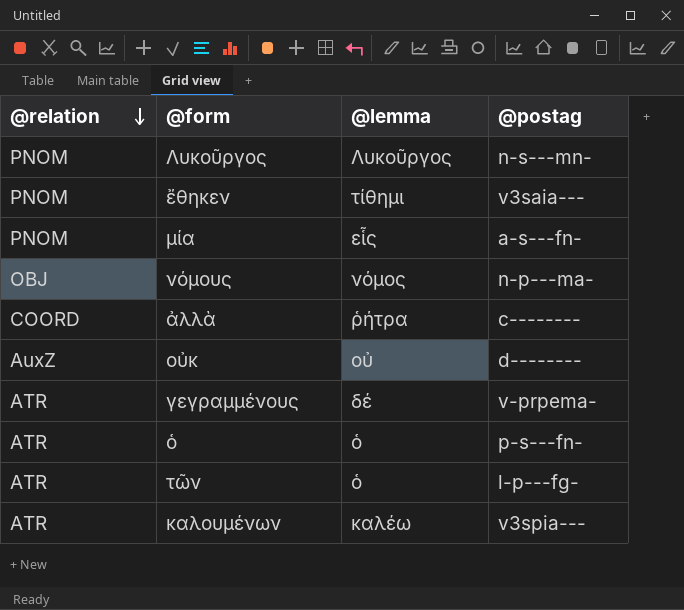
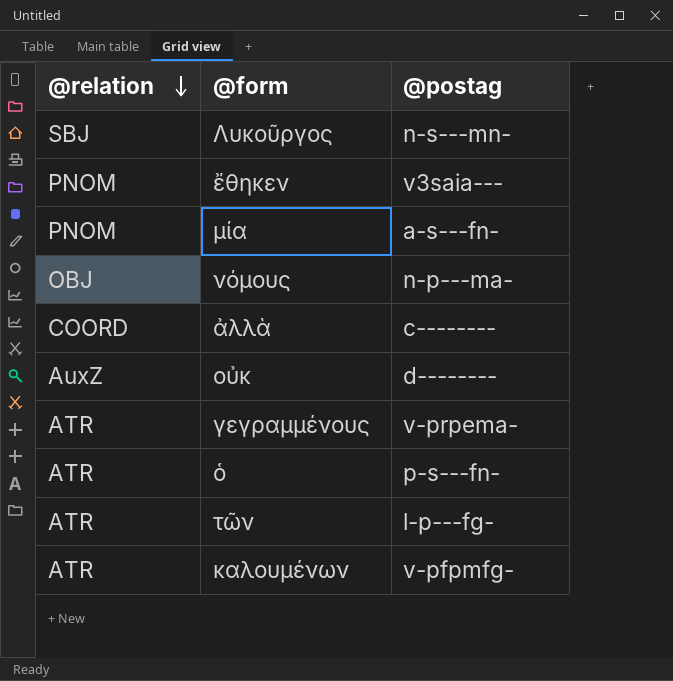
column @lemma | position: 3 -> none
Λυκοῦργος | @relation: PNOM -> SBJ
καλουμένων | @postag: v3spia--- -> v-pfpmfg-

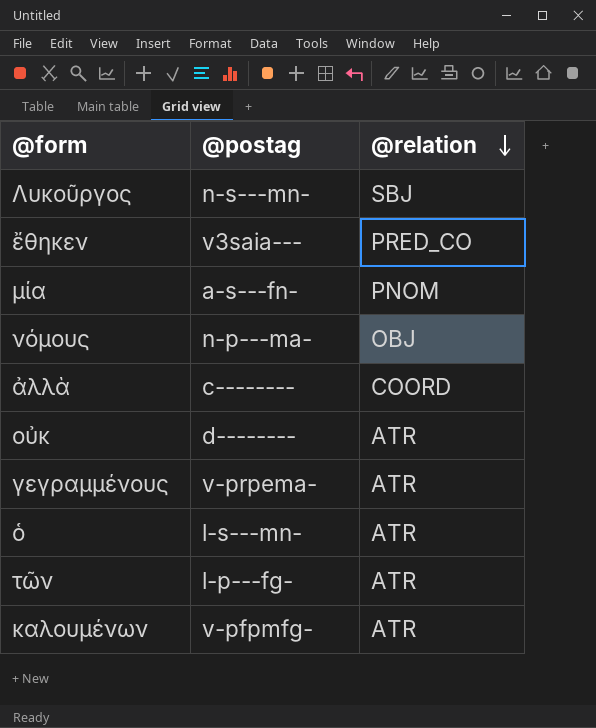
column @relation | position: 1 -> 3
ἔθηκεν | @relation: PNOM -> PRED_CO
οὐκ | @relation: AuxZ -> ATR
ὁ | @postag: p-s---fn- -> l-s---mn-

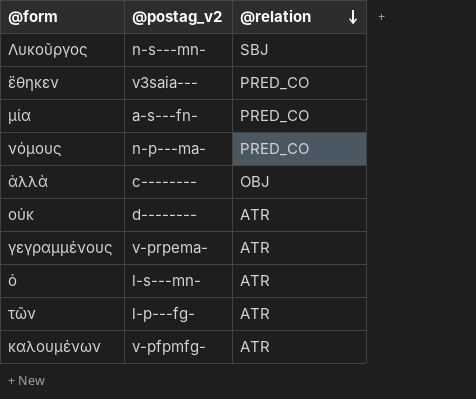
column name: @postag -> @postag_v2
μία | @relation: PNOM -> PRED_CO
νόμους | @relation: OBJ -> PRED_CO
ἀλλὰ | @relation: COORD -> OBJ

